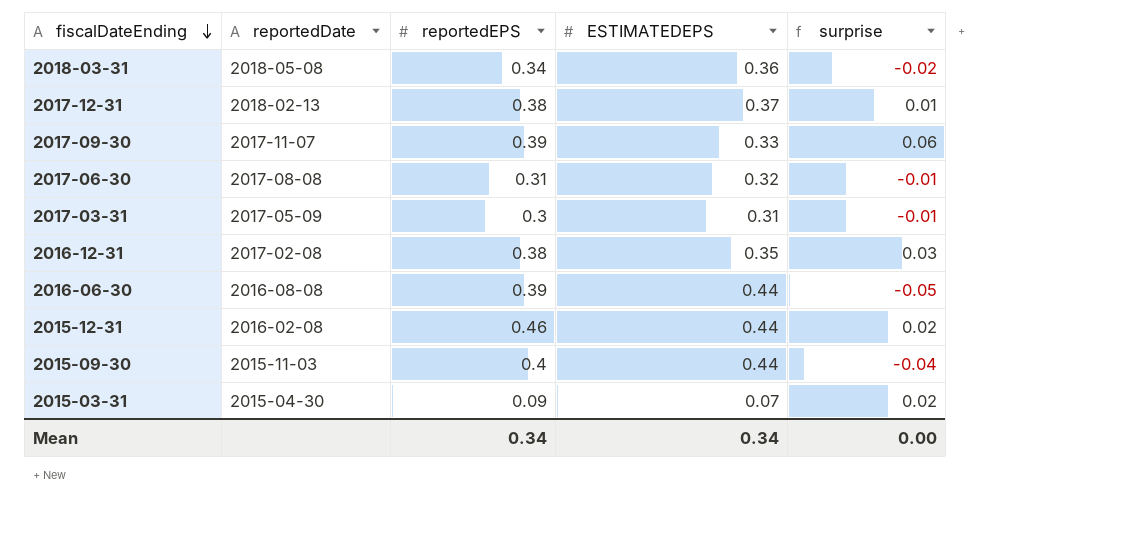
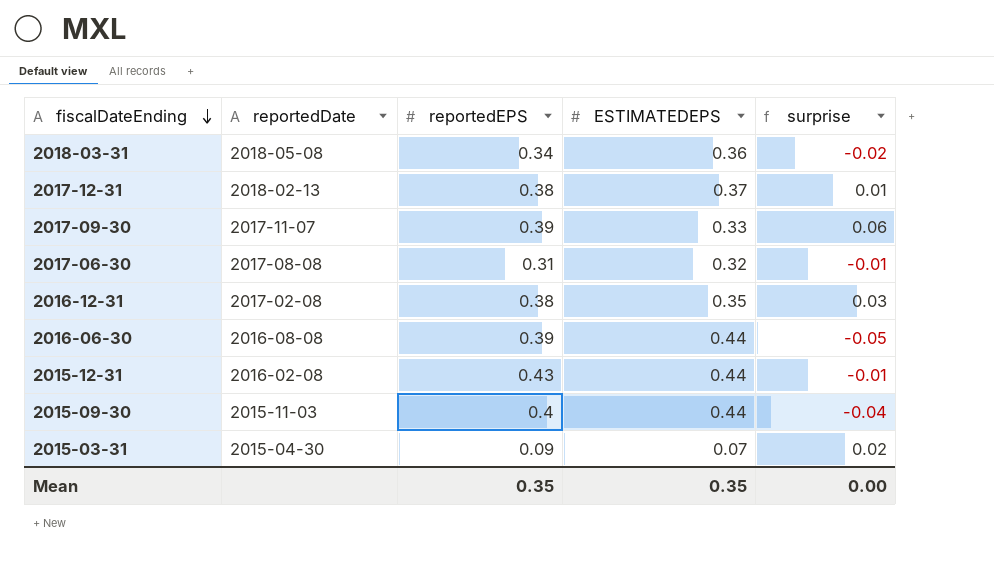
row 2017-03-31: 2017-05-09 | 0.3 | 0.31 | -0.01 -> none
2015-12-31 | reportedEPS: 0.46 -> 0.43
2015-12-31 | surprise: 0.02 -> -0.01
Mean | reportedEPS: 0.34 -> 0.35
Mean | ESTIMATEDEPS: 0.34 -> 0.35

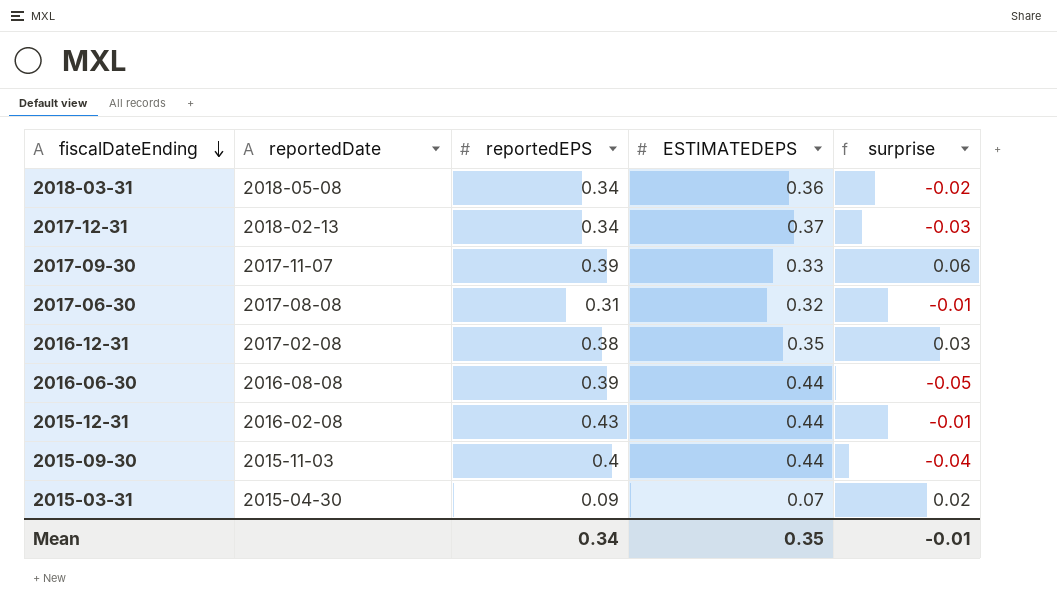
2017-12-31 | reportedEPS: 0.38 -> 0.34
2017-12-31 | surprise: 0.01 -> -0.03
Mean | reportedEPS: 0.35 -> 0.34
Mean | surprise: 0.00 -> -0.01

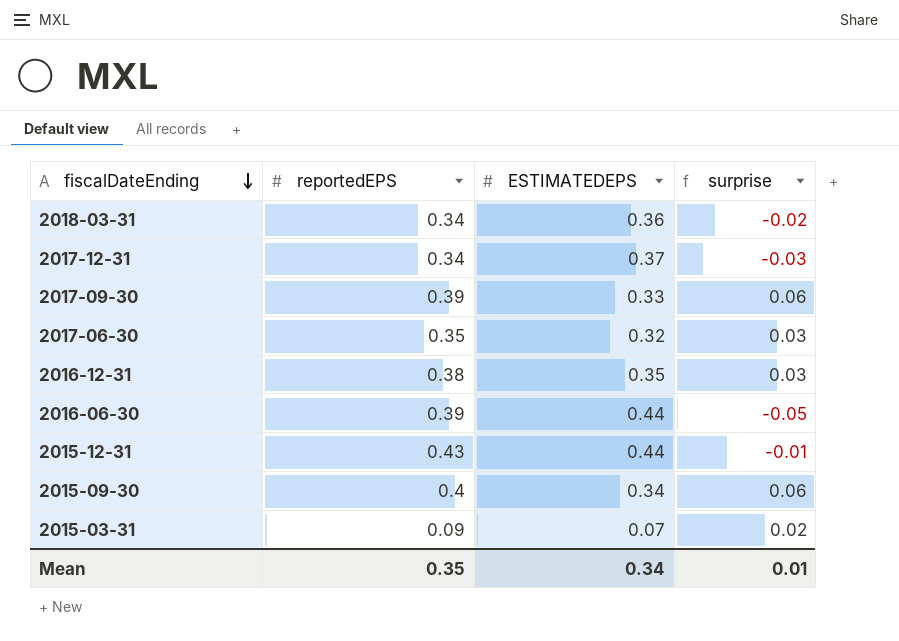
column reportedDate | position: 2 -> none
2017-06-30 | reportedEPS: 0.31 -> 0.35
2017-06-30 | surprise: -0.01 -> 0.03
2015-09-30 | ESTIMATEDEPS: 0.44 -> 0.34
2015-09-30 | surprise: -0.04 -> 0.06
Mean | reportedEPS: 0.34 -> 0.35
Mean | ESTIMATEDEPS: 0.35 -> 0.34
Mean | surprise: -0.01 -> 0.01

